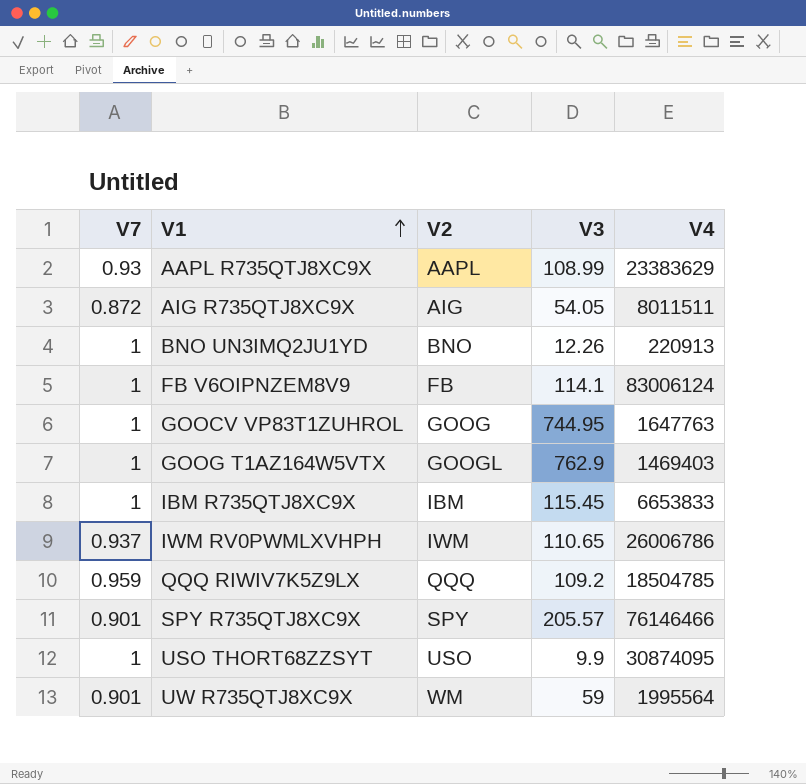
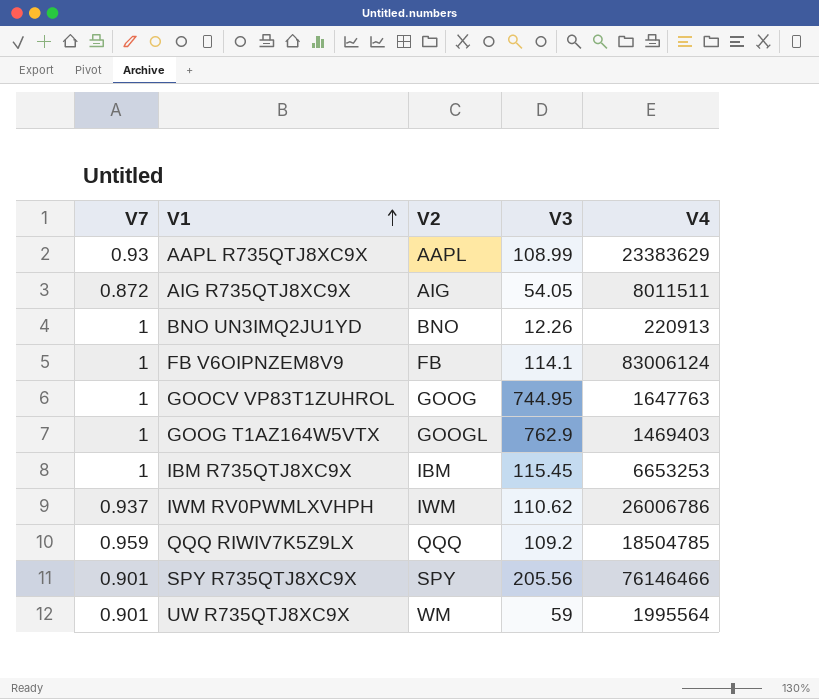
row USO THORT68ZZSYT: 1 | USO | 9.9 | 30874095 -> none
IBM R735QTJ8XC9X | V4: 6653833 -> 6653253
IWM RV0PWMLXVHPH | V3: 110.65 -> 110.62
SPY R735QTJ8XC9X | V3: 205.57 -> 205.56

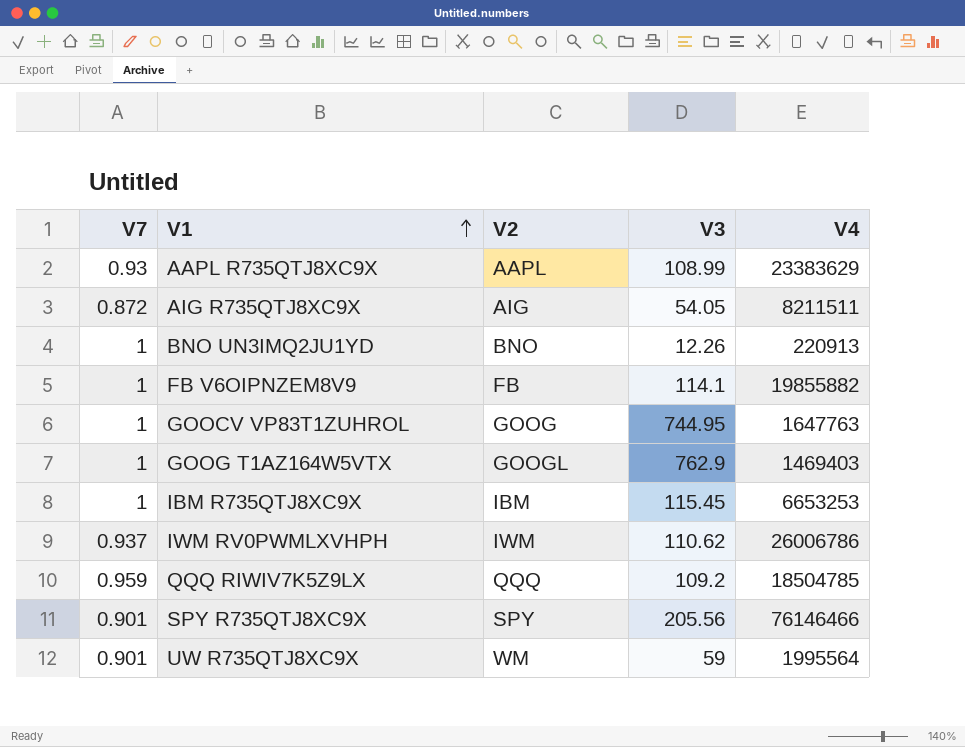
AIG R735QTJ8XC9X | V4: 8011511 -> 8211511
FB V6OIPNZEM8V9 | V4: 83006124 -> 19855882

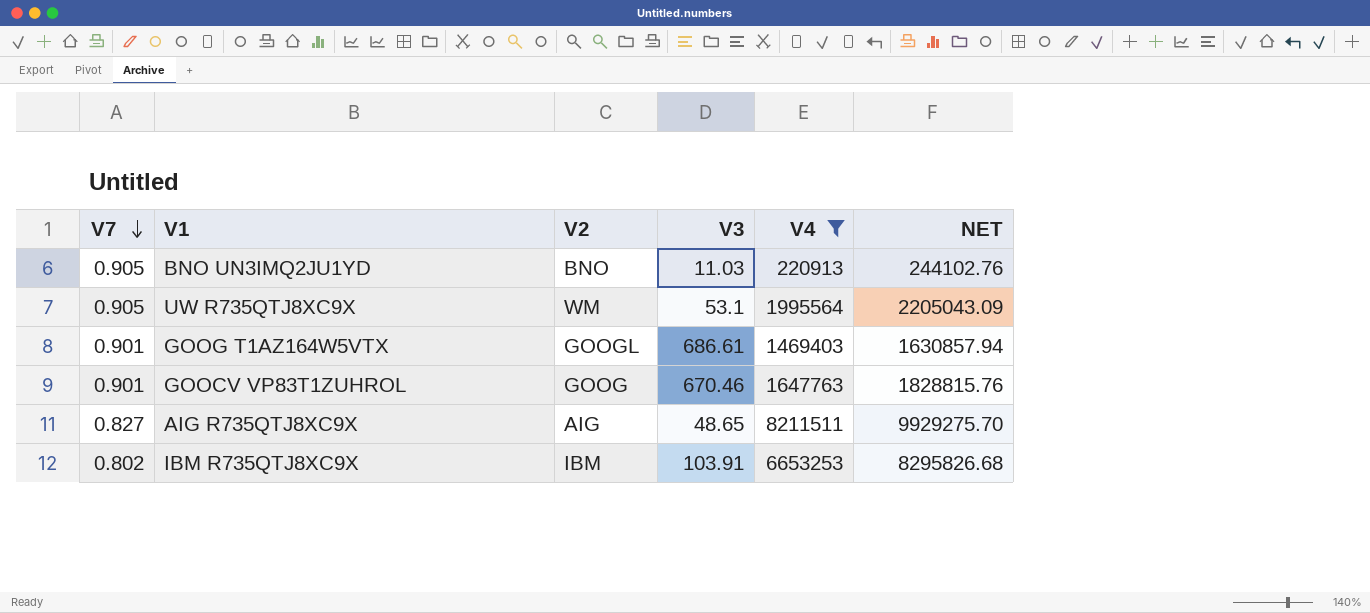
filter: none -> V4 <= 8211511
row order: V1 ascending -> V7 descending
column NET | formula: none -> [V4] / [V7]
BNO UN3IMQ2JU1YD | V7: 1 -> 0.905
BNO UN3IMQ2JU1YD | V3: 12.26 -> 11.03
UW R735QTJ8XC9X | V7: 0.901 -> 0.905
UW R735QTJ8XC9X | V3: 59 -> 53.1
GOOG T1AZ164W5VTX | V7: 1 -> 0.901
GOOG T1AZ164W5VTX | V3: 762.9 -> 686.61
GOOCV VP83T1ZUHROL | V7: 1 -> 0.901
GOOCV VP83T1ZUHROL | V3: 744.95 -> 670.46
AIG R735QTJ8XC9X | V7: 0.872 -> 0.827
AIG R735QTJ8XC9X | V3: 54.05 -> 48.65
IBM R735QTJ8XC9X | V7: 1 -> 0.802
IBM R735QTJ8XC9X | V3: 115.45 -> 103.91

